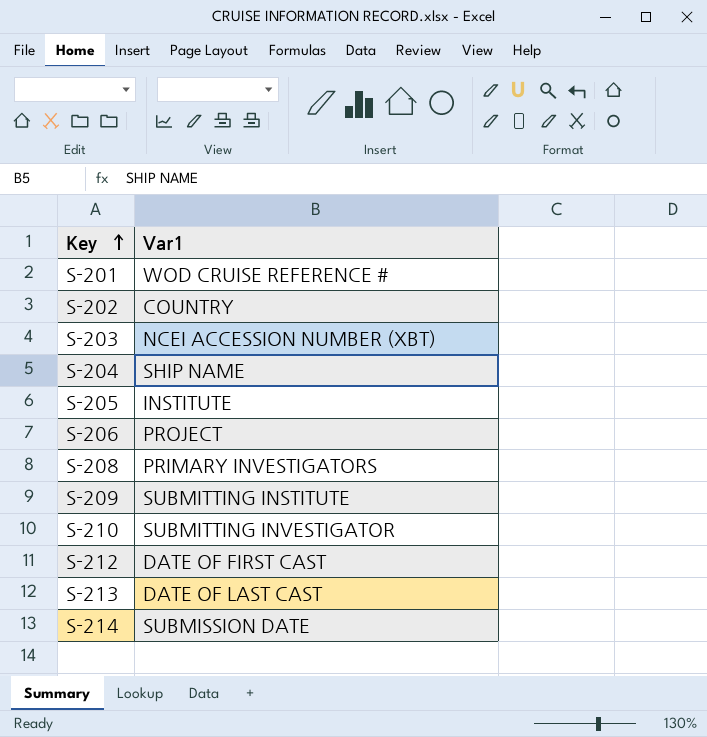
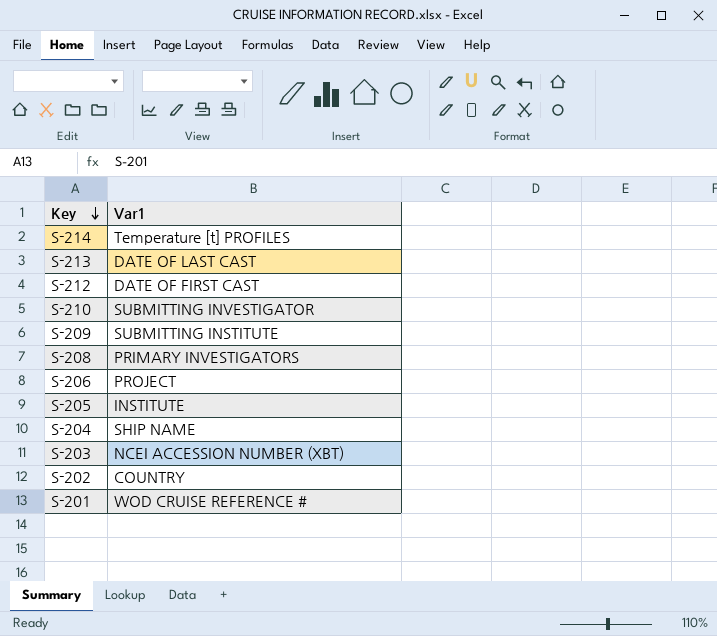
row order: Key ascending -> Key descending
S-214 | Var1: SUBMISSION DATE -> Temperature [t] PROFILES

